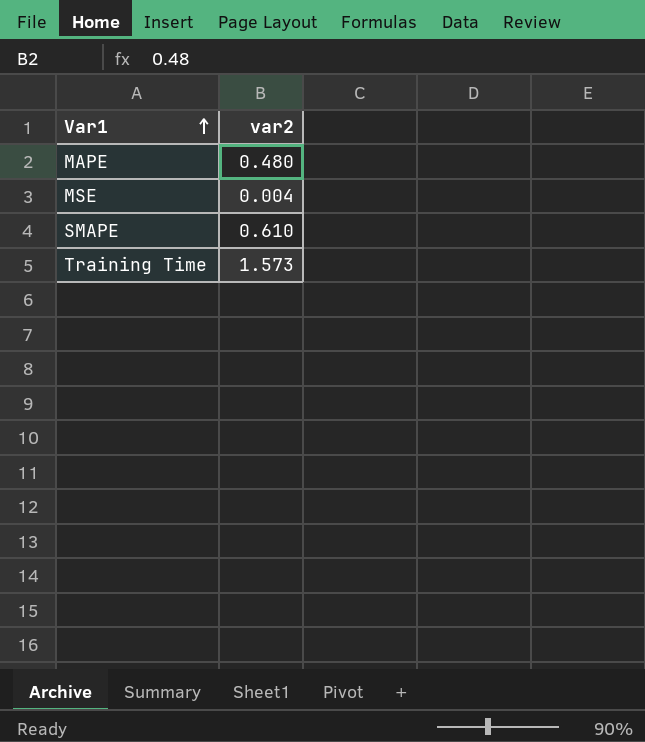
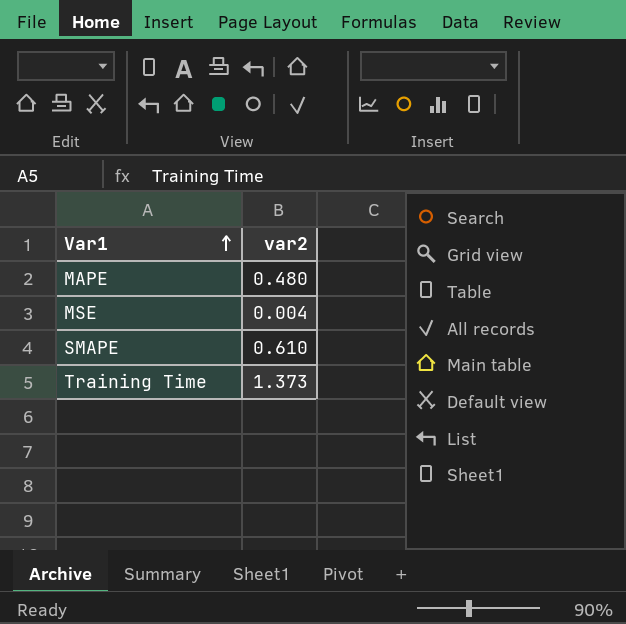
Training Time | var2: 1.573 -> 1.373

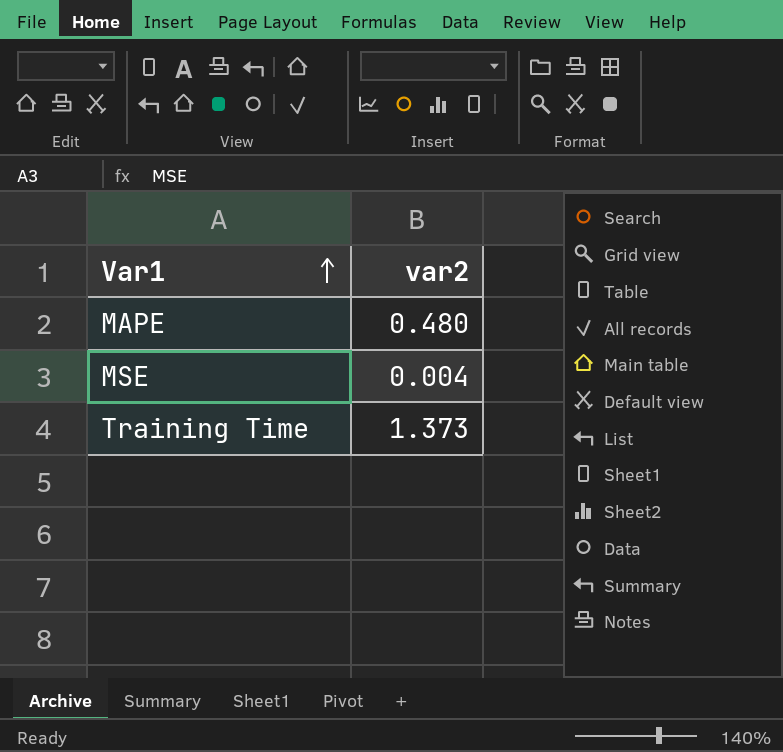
row SMAPE: 0.610 -> none

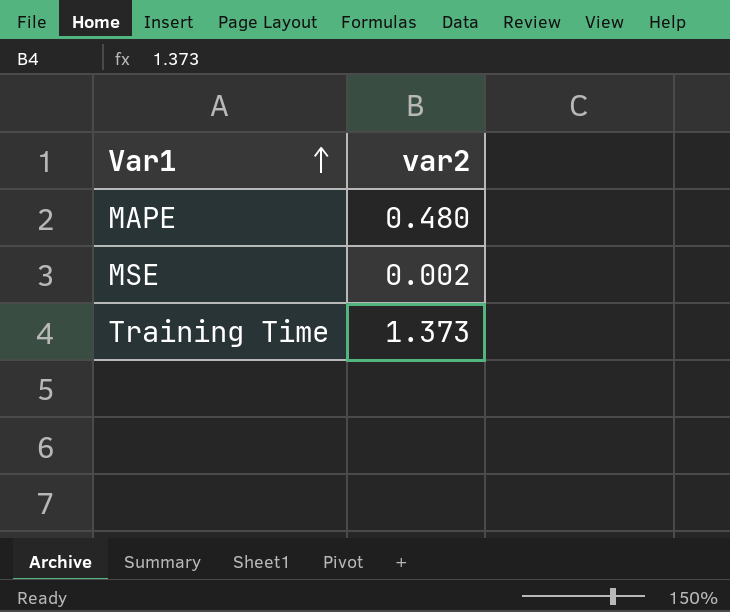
MSE | var2: 0.004 -> 0.002

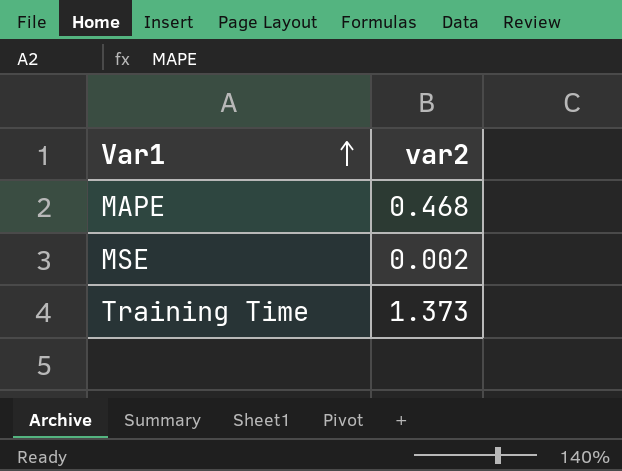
MAPE | var2: 0.480 -> 0.468

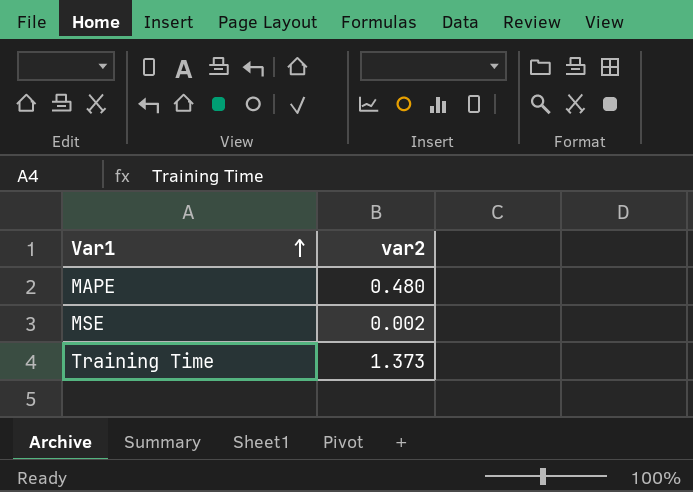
MAPE | var2: 0.468 -> 0.480

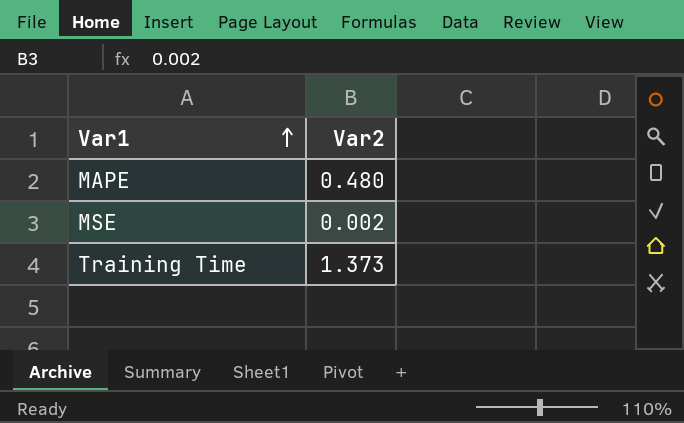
column name: var2 -> Var2

